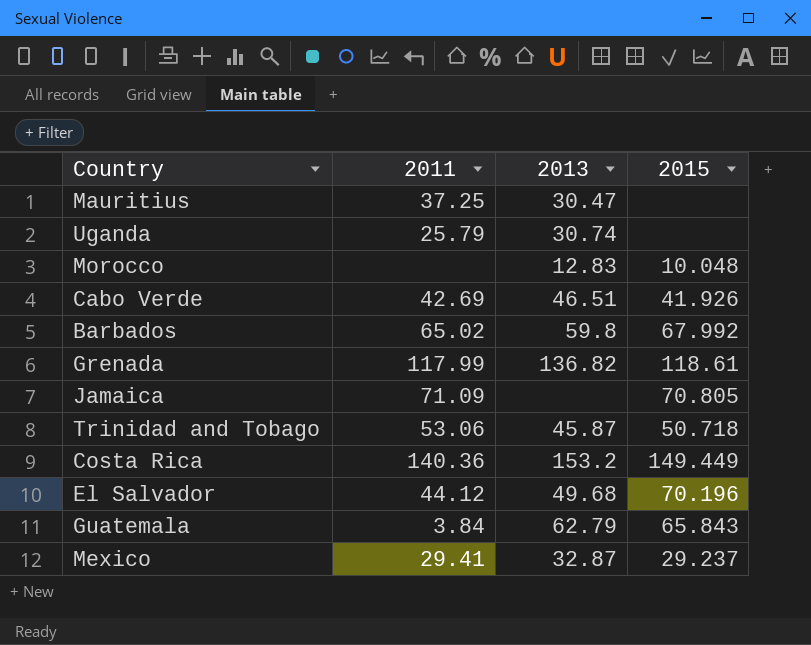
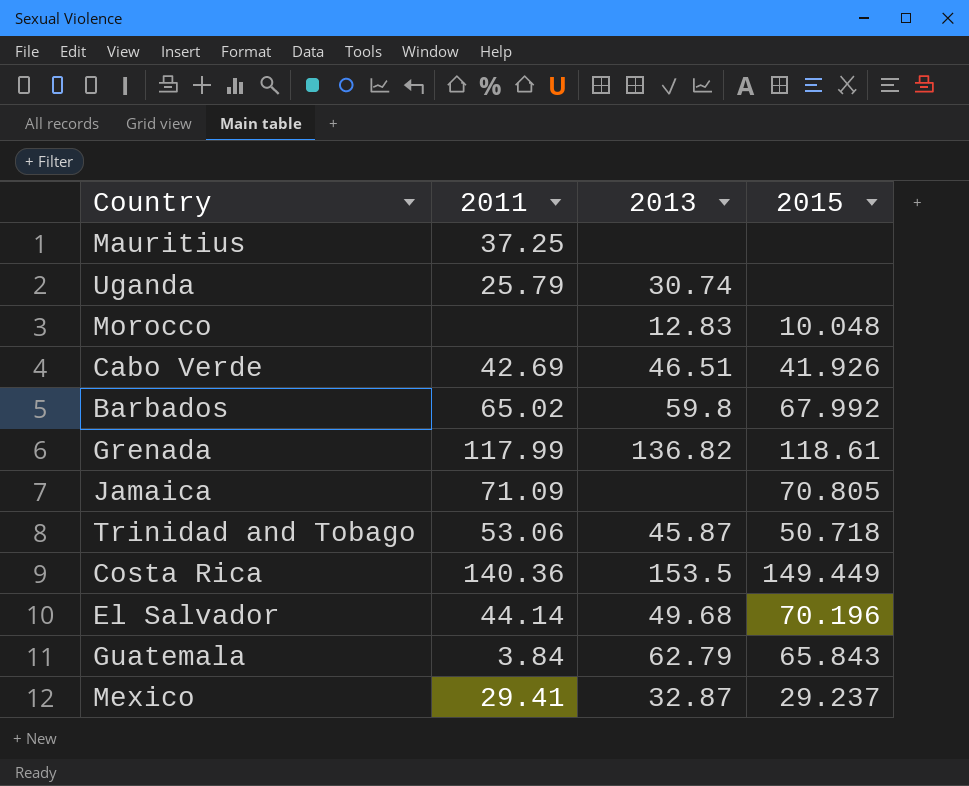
Mauritius | 2013: 30.47 -> none
Costa Rica | 2013: 153.2 -> 153.5
El Salvador | 2011: 44.12 -> 44.14

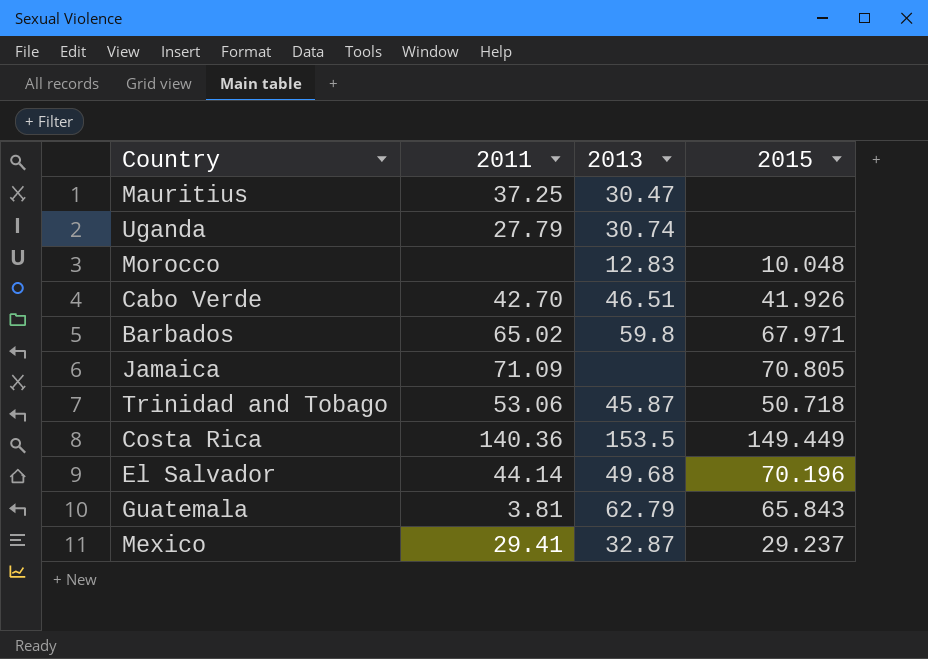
row Grenada: 117.99 | 136.82 | 118.61 -> none
Mauritius | 2013: none -> 30.47
Uganda | 2011: 25.79 -> 27.79
Cabo Verde | 2011: 42.69 -> 42.70
Barbados | 2015: 67.992 -> 67.971
Guatemala | 2011: 3.84 -> 3.81

